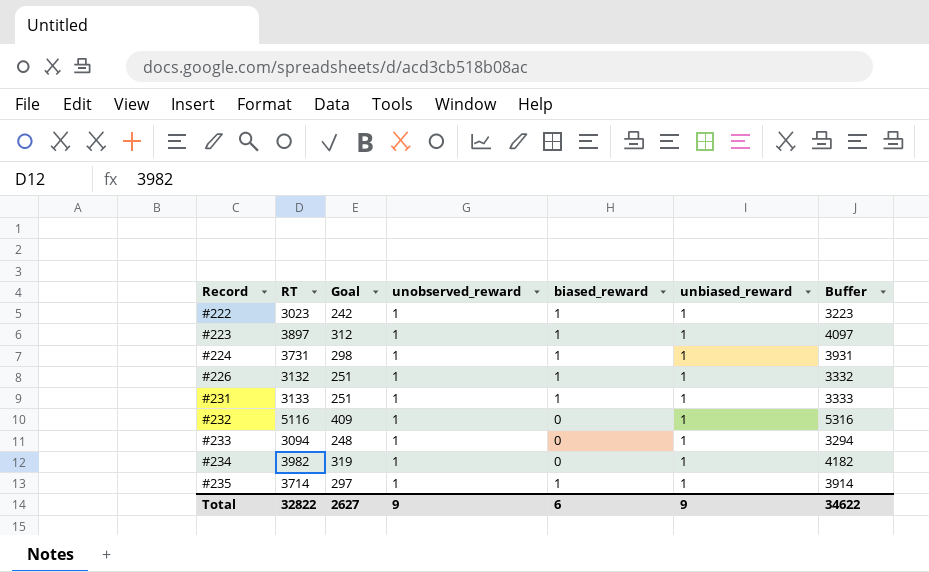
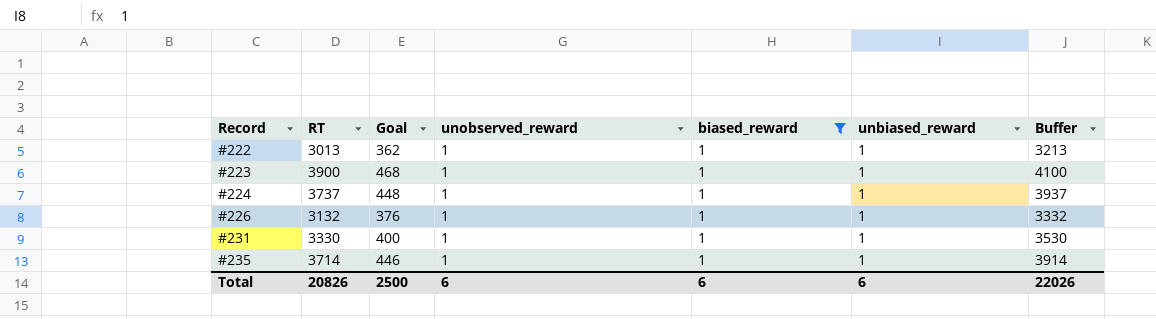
filter: none -> biased_reward = 1
column Goal | formula: [RT] * 0.08 -> [RT] * 0.12
#222 | RT: 3023 -> 3013
#222 | Buffer: 3223 -> 3213
#223 | RT: 3897 -> 3900
#223 | Buffer: 4097 -> 4100
#224 | RT: 3731 -> 3737
#224 | Buffer: 3931 -> 3937
#231 | RT: 3133 -> 3330
#231 | Buffer: 3333 -> 3530
Total | RT: 32822 -> 20826
Total | Goal: 2627 -> 2500
Total | unobserved_reward: 9 -> 6
Total | unbiased_reward: 9 -> 6
Total | Buffer: 34622 -> 22026

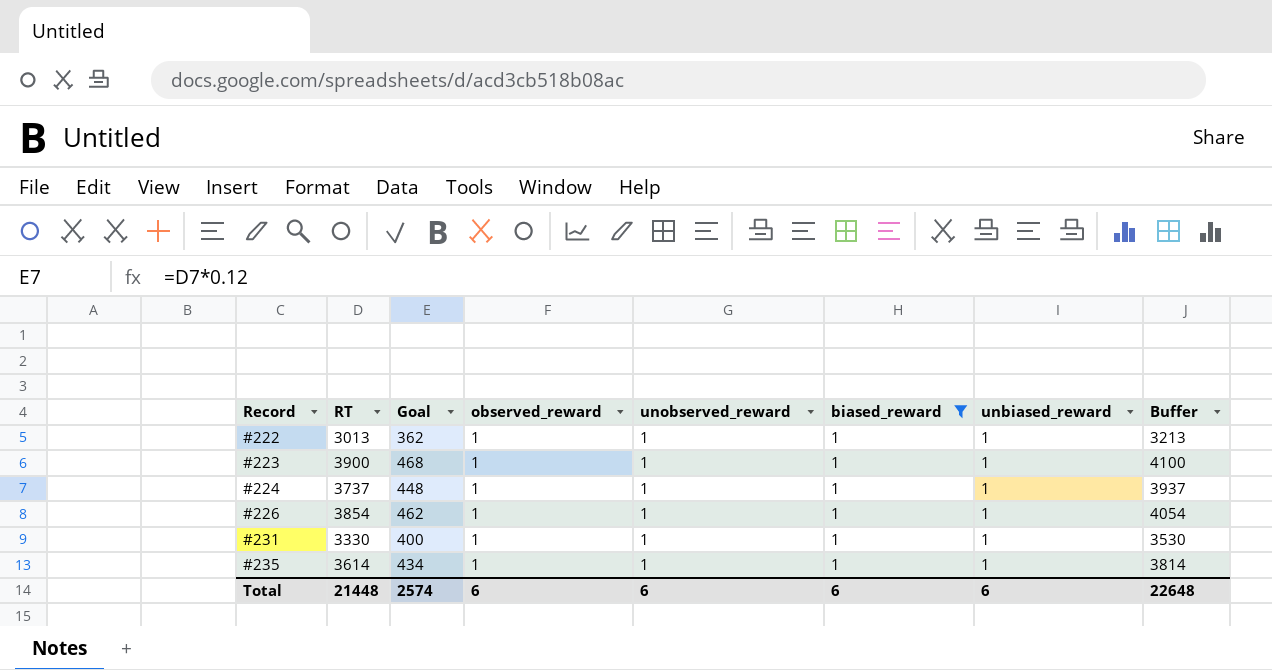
column observed_reward | position: none -> 4
#226 | RT: 3132 -> 3854
#226 | Goal: 376 -> 462
#226 | Buffer: 3332 -> 4054
#235 | RT: 3714 -> 3614
#235 | Goal: 446 -> 434
#235 | Buffer: 3914 -> 3814
Total | RT: 20826 -> 21448
Total | Goal: 2500 -> 2574
Total | Buffer: 22026 -> 22648

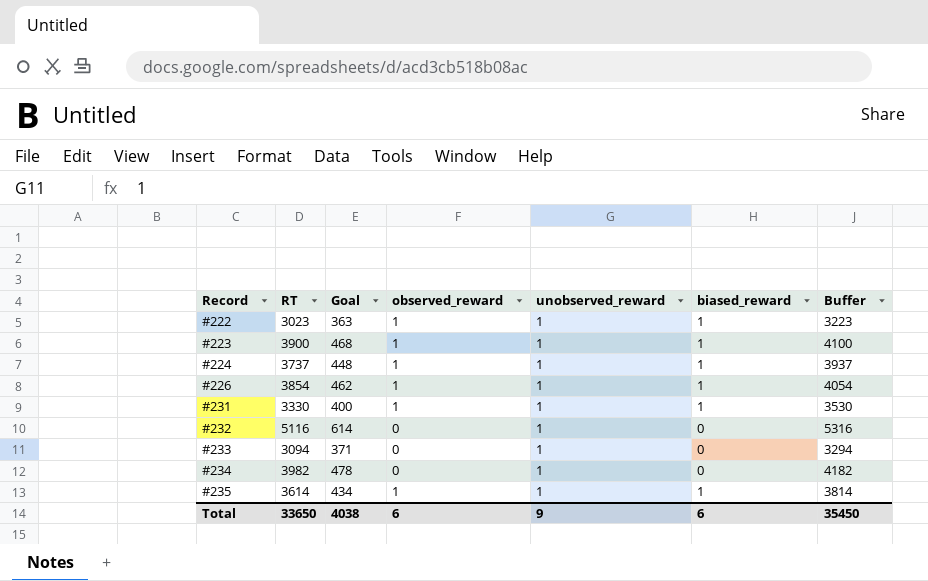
filter: biased_reward = 1 -> none
column unbiased_reward | position: 7 -> none
#222 | RT: 3013 -> 3023
#222 | Goal: 362 -> 363
#222 | Buffer: 3213 -> 3223
Total | RT: 21448 -> 33650
Total | Goal: 2574 -> 4038
Total | unobserved_reward: 6 -> 9
Total | Buffer: 22648 -> 35450

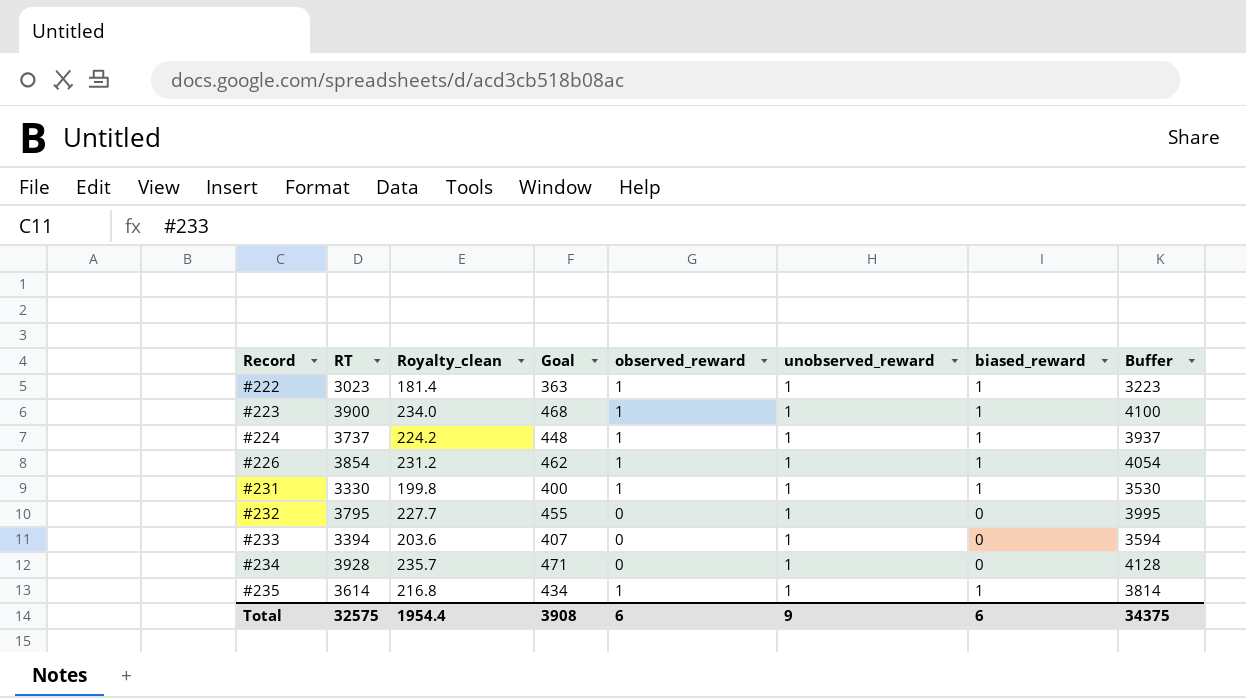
column Royalty_clean | formula: none -> [RT] * 0.06
#232 | RT: 5116 -> 3795
#232 | Goal: 614 -> 455
#232 | Buffer: 5316 -> 3995
#233 | RT: 3094 -> 3394
#233 | Goal: 371 -> 407
#233 | Buffer: 3294 -> 3594
#234 | RT: 3982 -> 3928
#234 | Goal: 478 -> 471
#234 | Buffer: 4182 -> 4128
Total | RT: 33650 -> 32575
Total | Goal: 4038 -> 3908
Total | Buffer: 35450 -> 34375

